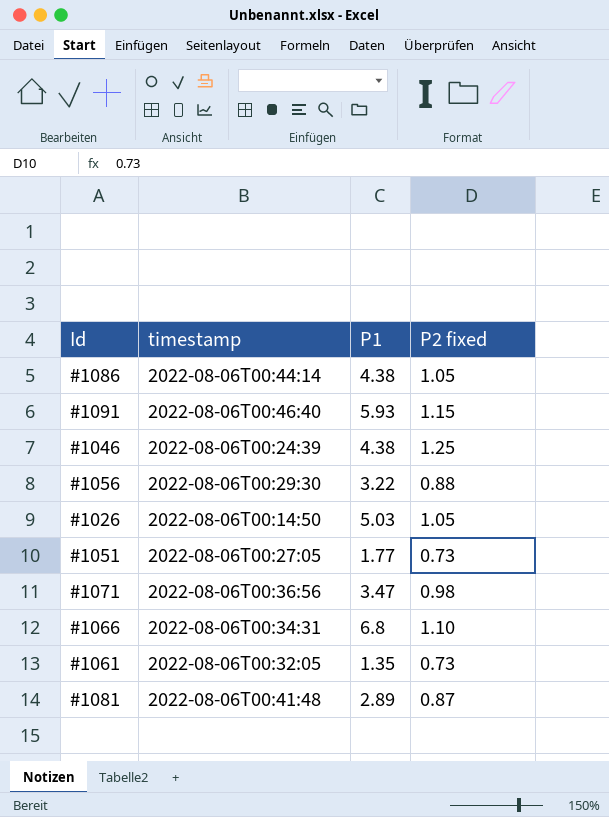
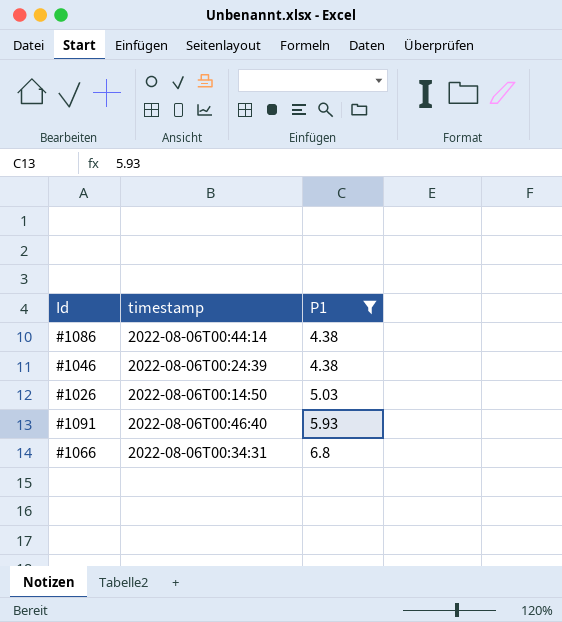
filter: none -> P1 >= 4.38
row order: none -> P1 ascending
column P2 fixed | position: 4 -> none

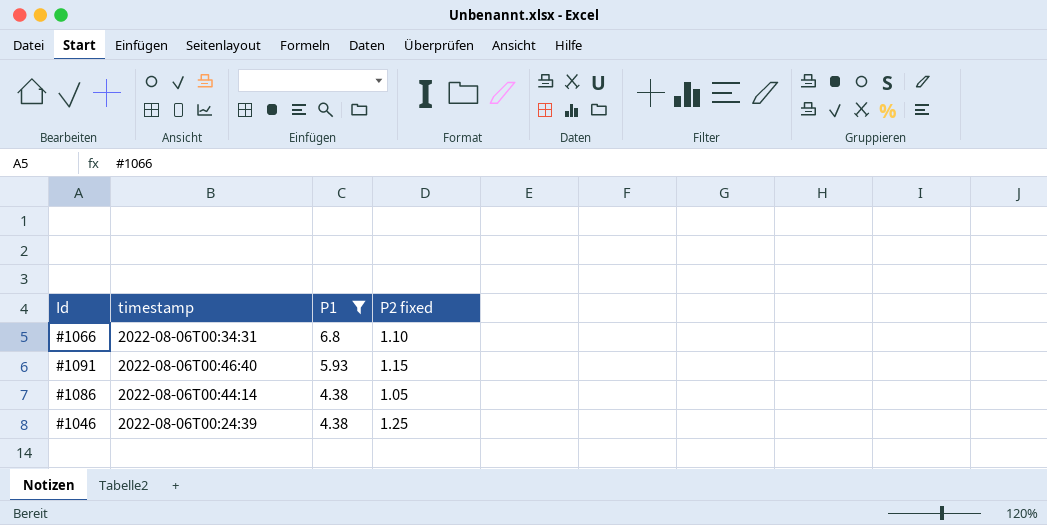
row order: P1 ascending -> P1 descending
column P2 fixed | position: none -> 4
row #1026: 2022-08-06T00:14:50 | 5.03 -> none

